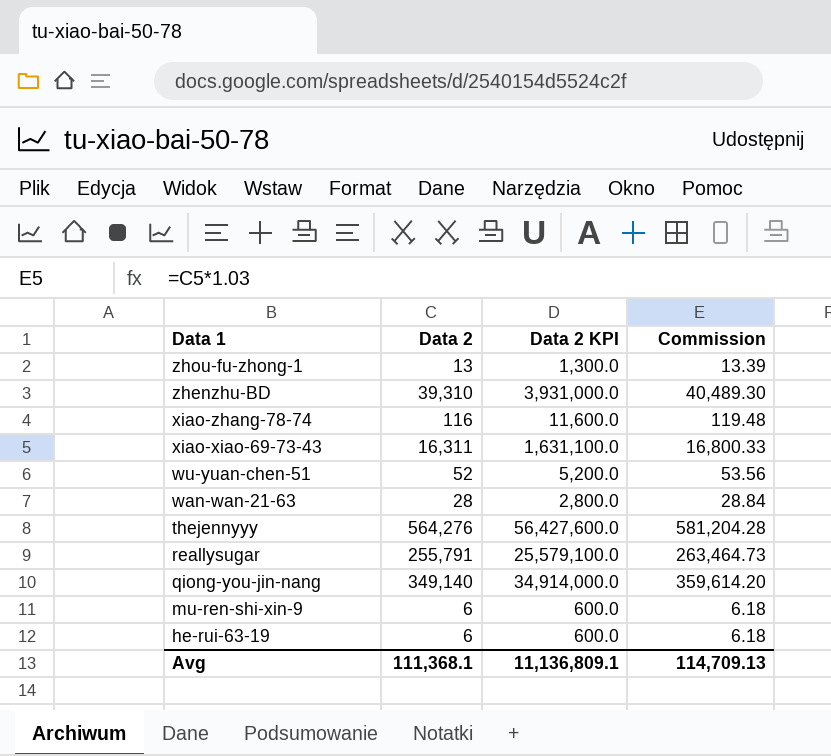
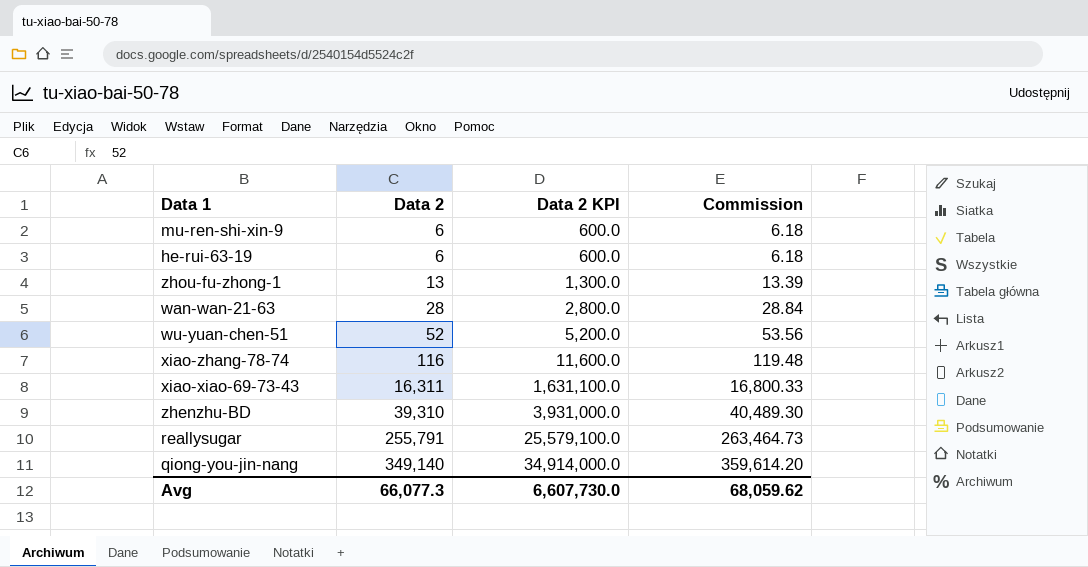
row order: Data 1 descending -> Data 2 ascending
row thejennyyy: 564,276 | 56,427,600.0 | 581,204.28 -> none
Avg | Data 2: 111,368.1 -> 66,077.3
Avg | Data 2 KPI: 11,136,809.1 -> 6,607,730.0
Avg | Commission: 114,709.13 -> 68,059.62

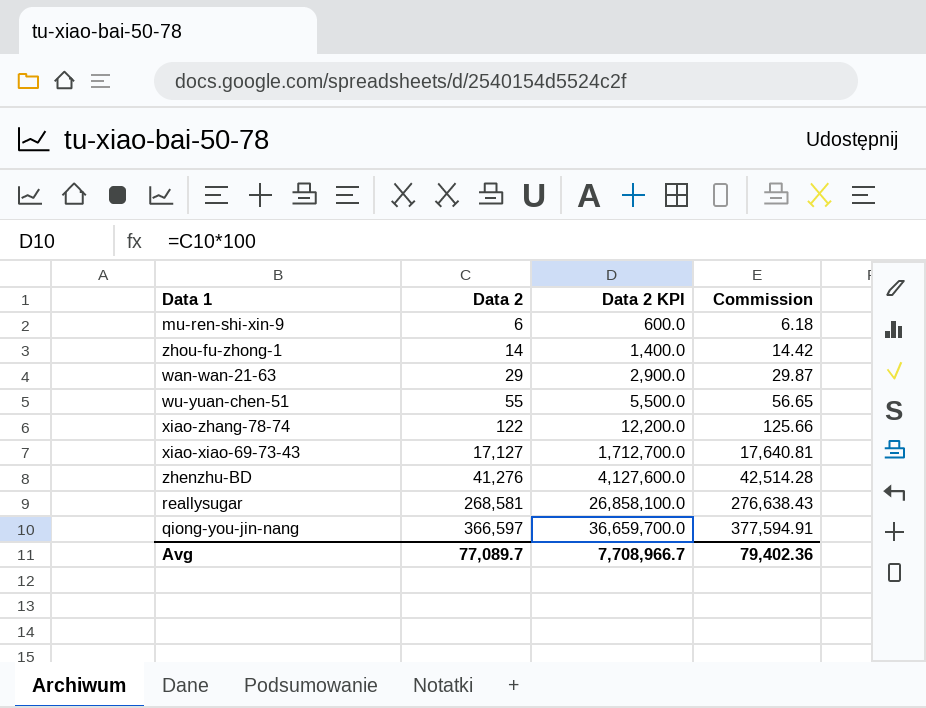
row he-rui-63-19: 6 | 600.0 | 6.18 -> none
zhou-fu-zhong-1 | Data 2: 13 -> 14
zhou-fu-zhong-1 | Data 2 KPI: 1,300.0 -> 1,400.0
zhou-fu-zhong-1 | Commission: 13.39 -> 14.42
wan-wan-21-63 | Data 2: 28 -> 29
wan-wan-21-63 | Data 2 KPI: 2,800.0 -> 2,900.0
wan-wan-21-63 | Commission: 28.84 -> 29.87
wu-yuan-chen-51 | Data 2: 52 -> 55
wu-yuan-chen-51 | Data 2 KPI: 5,200.0 -> 5,500.0
wu-yuan-chen-51 | Commission: 53.56 -> 56.65
xiao-zhang-78-74 | Data 2: 116 -> 122
xiao-zhang-78-74 | Data 2 KPI: 11,600.0 -> 12,200.0
xiao-zhang-78-74 | Commission: 119.48 -> 125.66
xiao-xiao-69-73-43 | Data 2: 16,311 -> 17,127
xiao-xiao-69-73-43 | Data 2 KPI: 1,631,100.0 -> 1,712,700.0
xiao-xiao-69-73-43 | Commission: 16,800.33 -> 17,640.81
zhenzhu-BD | Data 2: 39,310 -> 41,276
zhenzhu-BD | Data 2 KPI: 3,931,000.0 -> 4,127,600.0
zhenzhu-BD | Commission: 40,489.30 -> 42,514.28
reallysugar | Data 2: 255,791 -> 268,581
reallysugar | Data 2 KPI: 25,579,100.0 -> 26,858,100.0
reallysugar | Commission: 263,464.73 -> 276,638.43
qiong-you-jin-nang | Data 2: 349,140 -> 366,597
qiong-you-jin-nang | Data 2 KPI: 34,914,000.0 -> 36,659,700.0
qiong-you-jin-nang | Commission: 359,614.20 -> 377,594.91
Avg | Data 2: 66,077.3 -> 77,089.7
Avg | Data 2 KPI: 6,607,730.0 -> 7,708,966.7
Avg | Commission: 68,059.62 -> 79,402.36

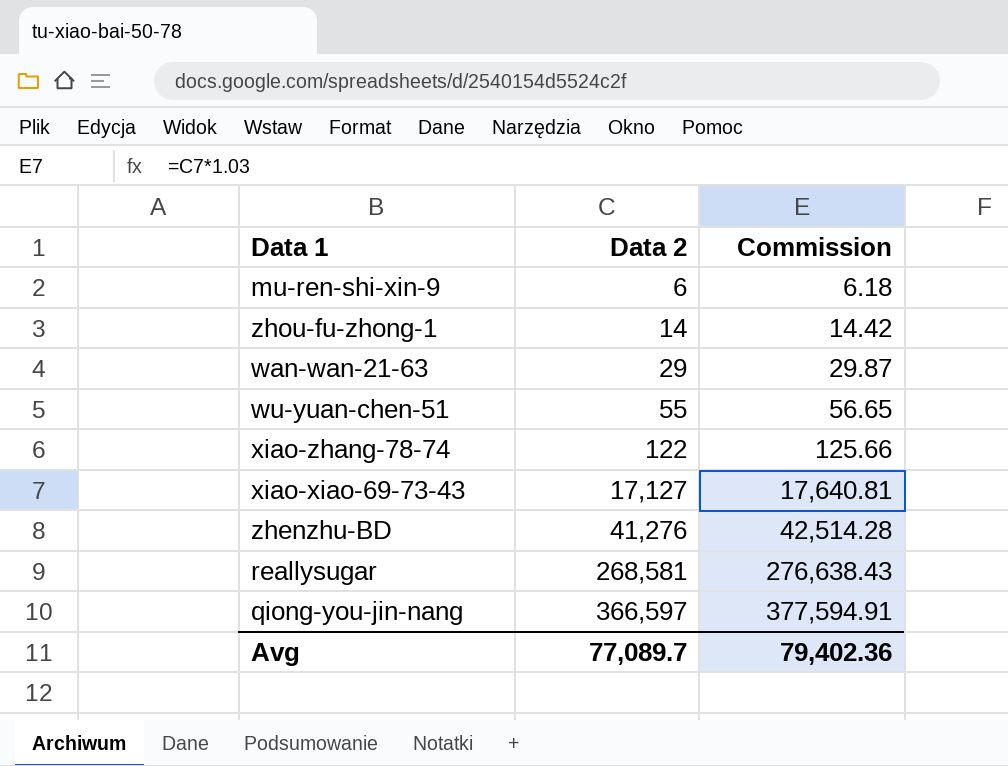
column Data 2 KPI | formula: [Data 2] * 100 -> none

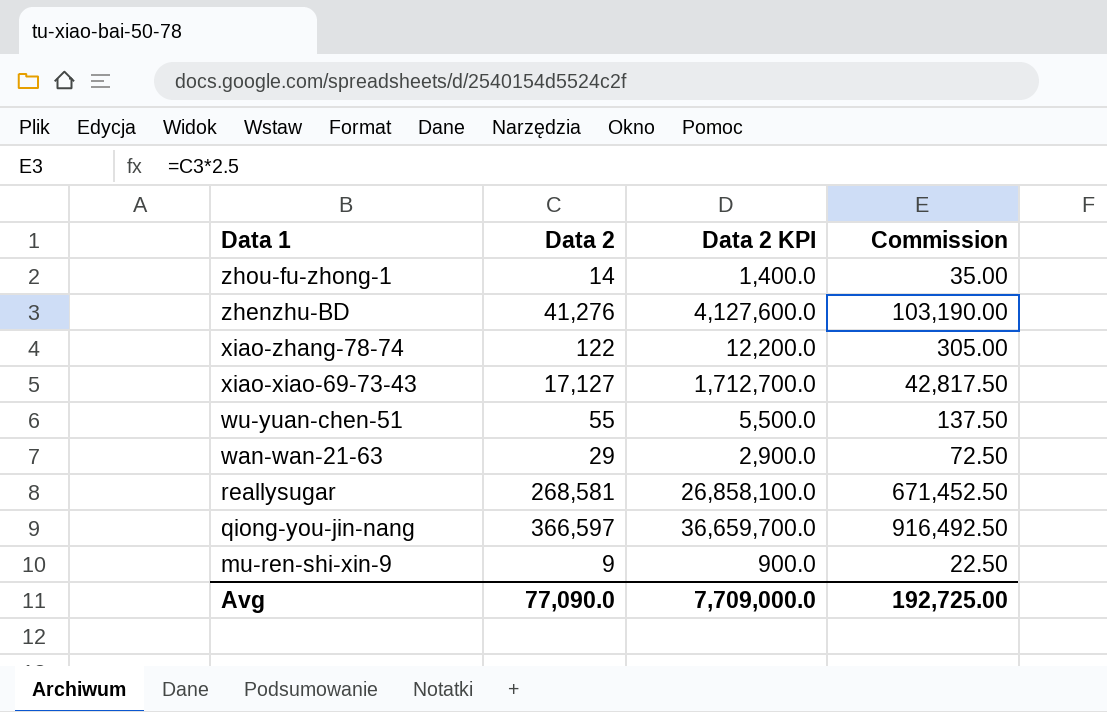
row order: Data 2 ascending -> Data 1 descending
column Data 2 KPI | formula: none -> [Data 2] * 100
column Commission | formula: [Data 2] * 1.03 -> [Data 2] * 2.5
mu-ren-shi-xin-9 | Data 2: 6 -> 9
Avg | Data 2: 77,089.7 -> 77,090.0
Avg | Commission: 79,402.36 -> 192,725.00

